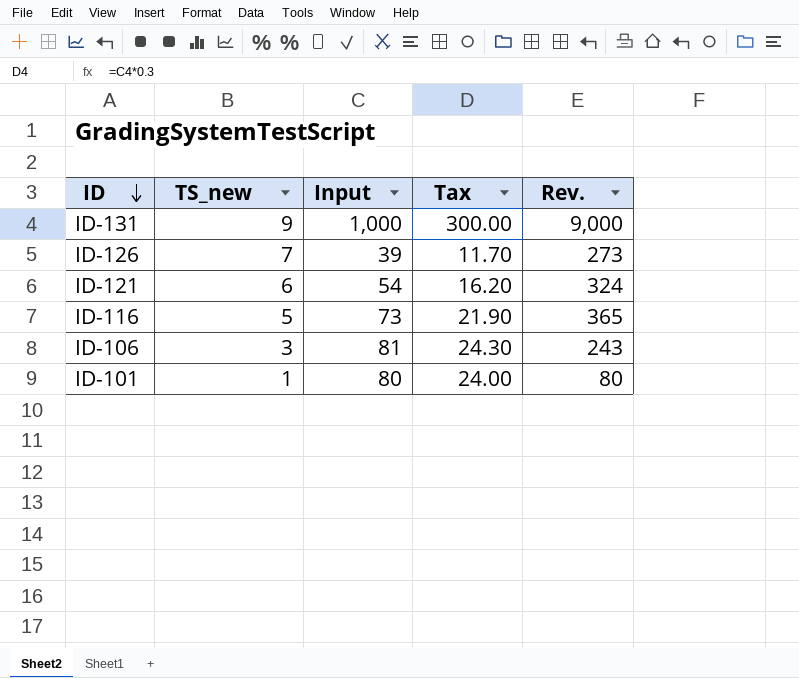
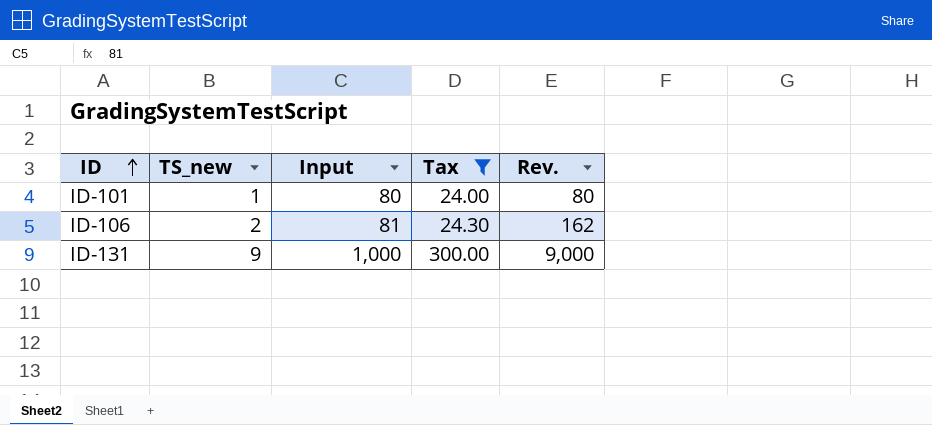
filter: none -> Tax >= 24.00
row order: ID descending -> ID ascending
ID-106 | TS_new: 3 -> 2
ID-106 | Rev.: 243 -> 162

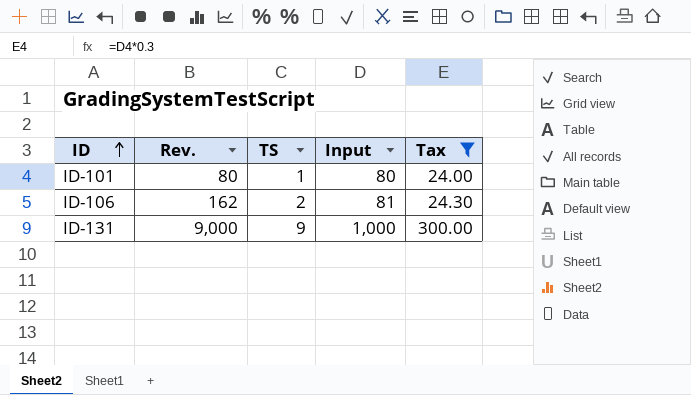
column Rev. | position: 5 -> 2
column name: TS_new -> TS

